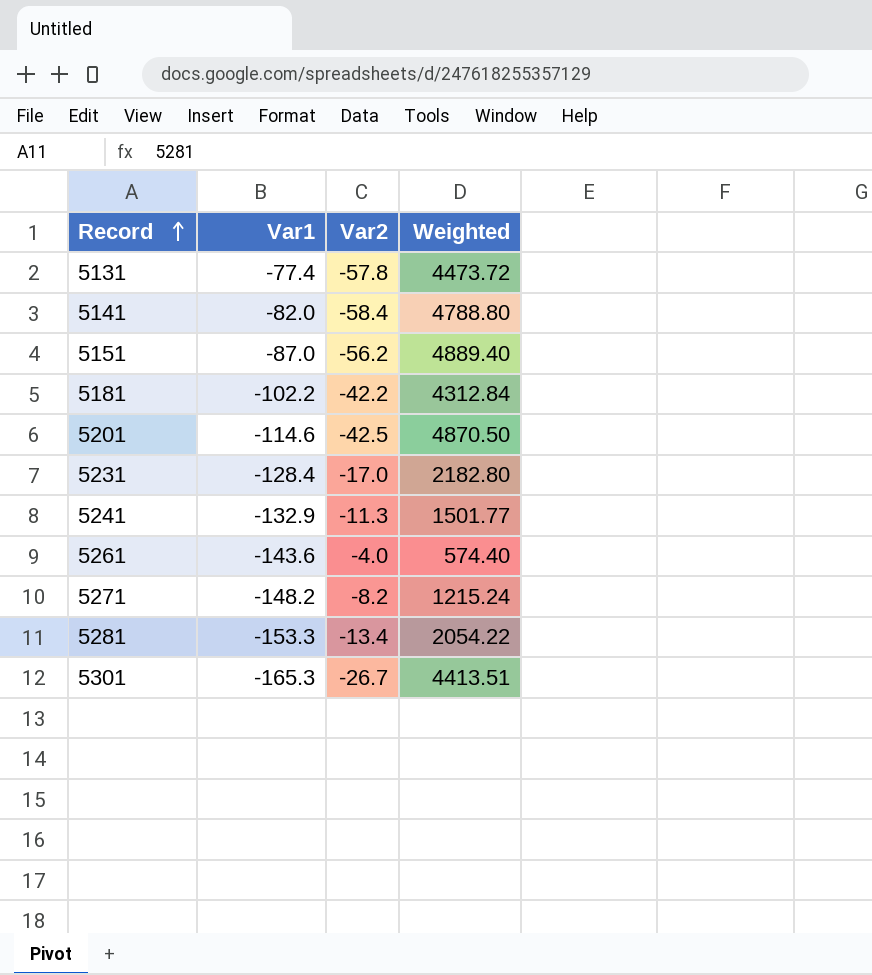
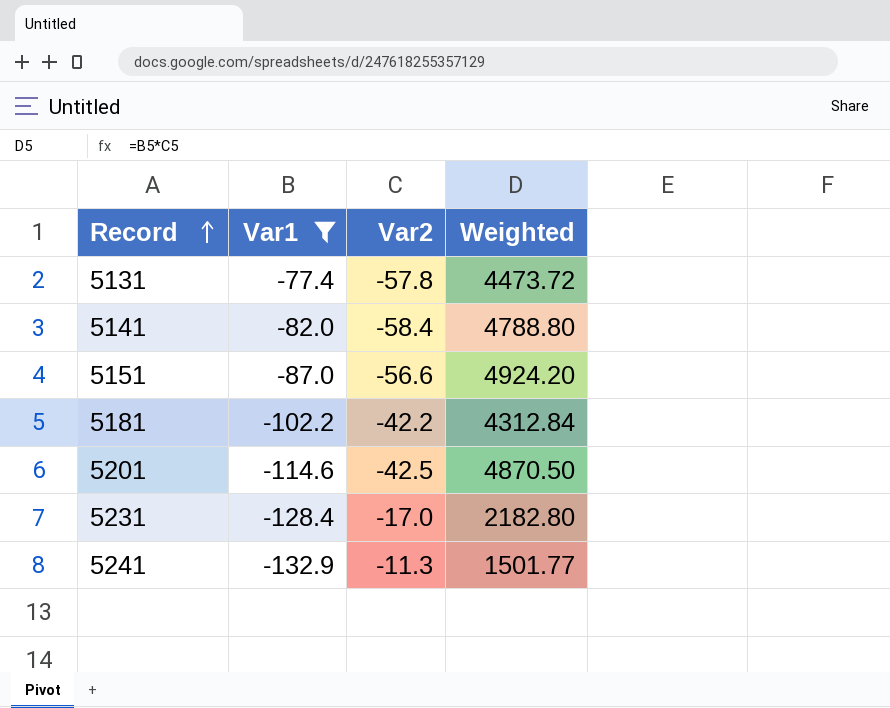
filter: none -> Var1 >= -132.9
5151 | Var2: -56.2 -> -56.6
5151 | Weighted: 4889.40 -> 4924.20

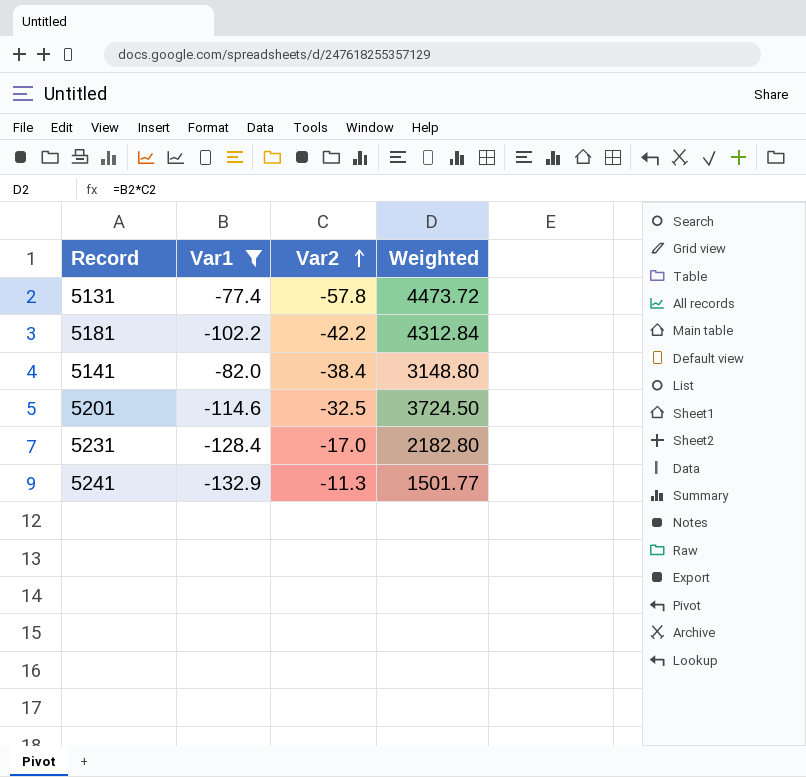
row order: Record ascending -> Var2 ascending
row 5151: -87.0 | -56.6 | 4924.20 -> none
5141 | Var2: -58.4 -> -38.4
5141 | Weighted: 4788.80 -> 3148.80
5201 | Var2: -42.5 -> -32.5
5201 | Weighted: 4870.50 -> 3724.50

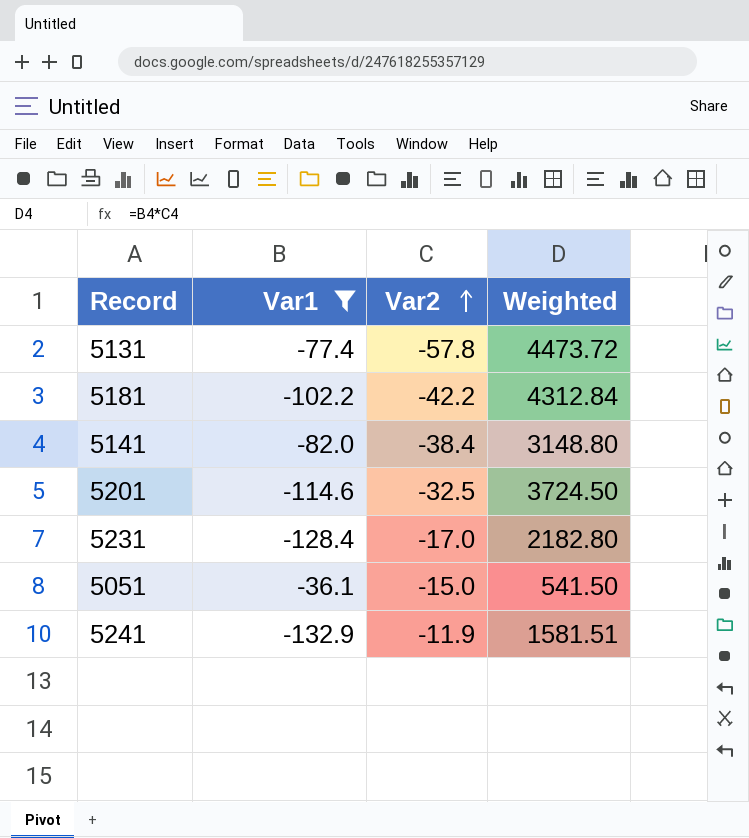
row 5051: none -> -36.1 | -15.0 | 541.50
5241 | Var2: -11.3 -> -11.9
5241 | Weighted: 1501.77 -> 1581.51

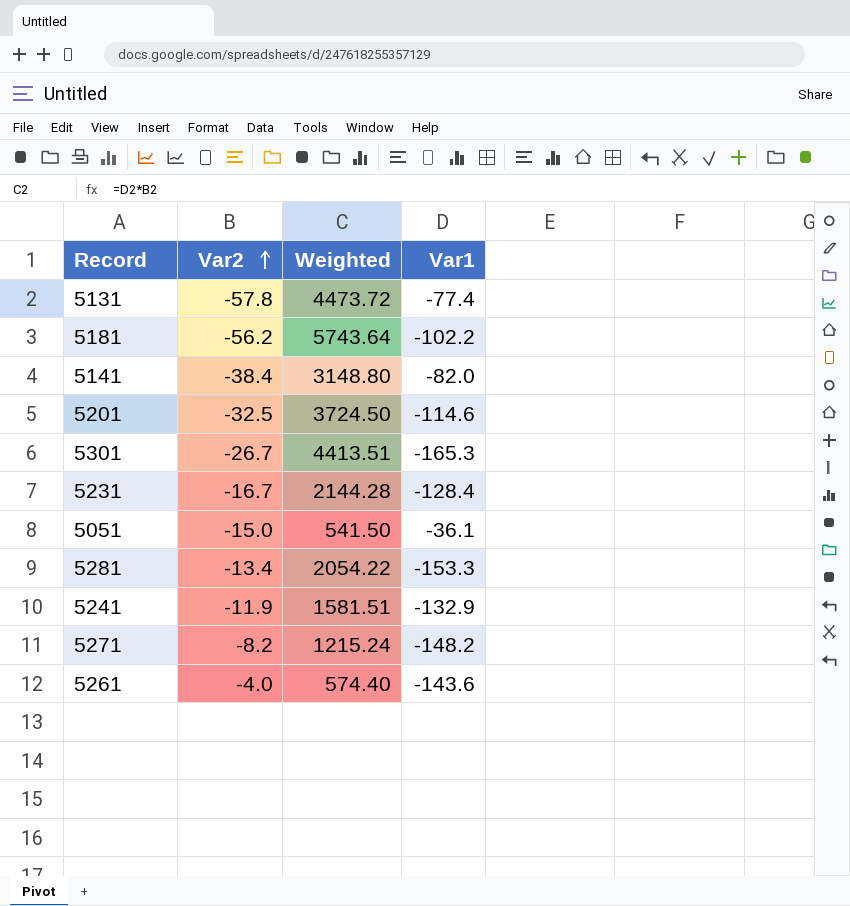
filter: Var1 >= -132.9 -> none
column Var1 | position: 2 -> 4
5181 | Var2: -42.2 -> -56.2
5181 | Weighted: 4312.84 -> 5743.64
5231 | Var2: -17.0 -> -16.7
5231 | Weighted: 2182.80 -> 2144.28

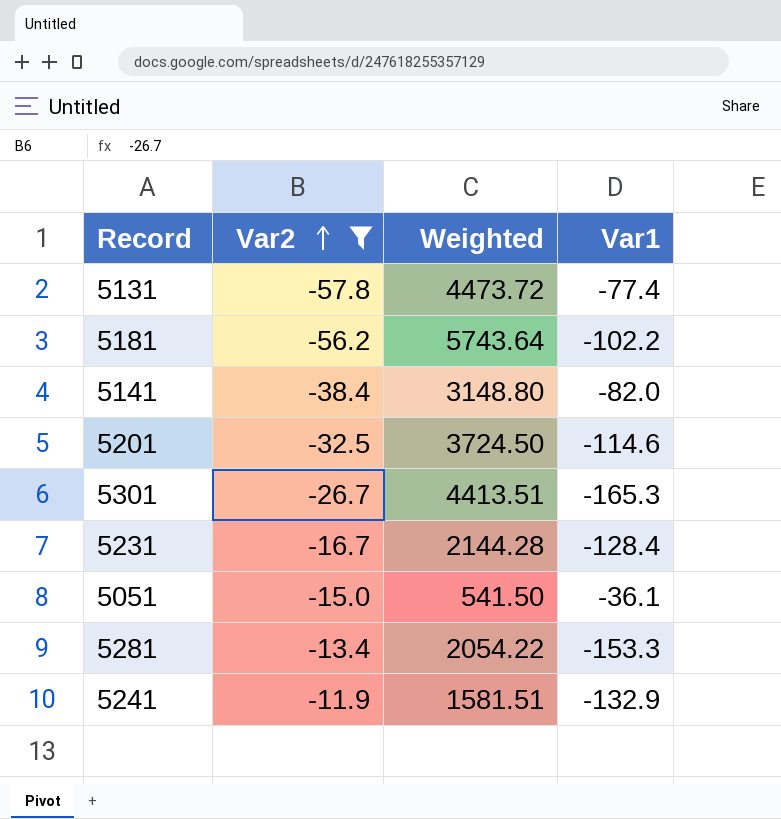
filter: none -> Var2 <= -11.9

